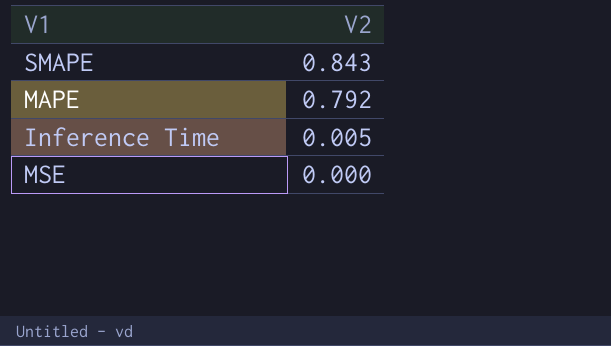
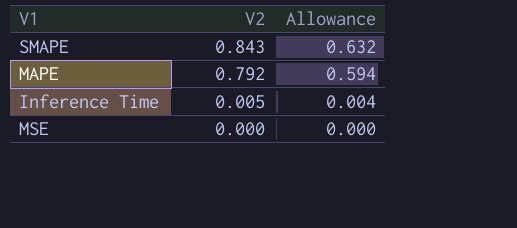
column Allowance | formula: none -> [V2] * 0.75

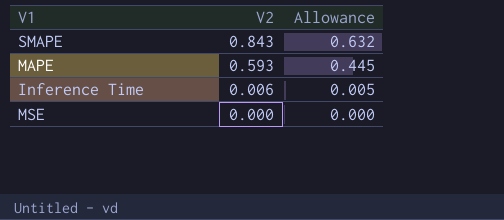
MAPE | V2: 0.792 -> 0.593
MAPE | Allowance: 0.594 -> 0.445
Inference Time | V2: 0.005 -> 0.006
Inference Time | Allowance: 0.004 -> 0.005

